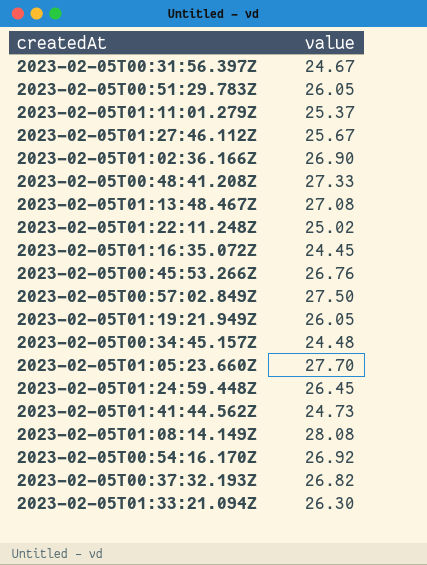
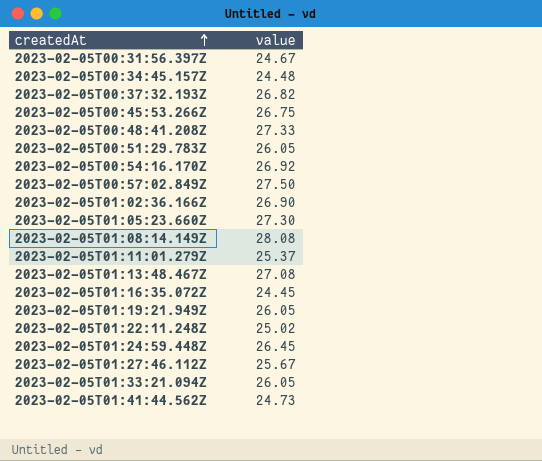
row order: none -> createdAt ascending
2023-02-05T00:45:53.266Z | value: 26.76 -> 26.75
2023-02-05T01:05:23.660Z | value: 27.70 -> 27.30
2023-02-05T01:33:21.094Z | value: 26.30 -> 26.05

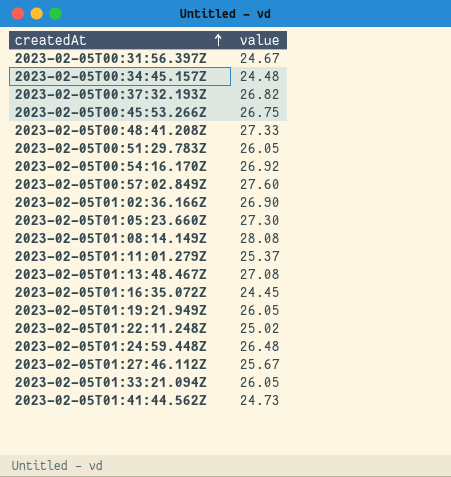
2023-02-05T00:57:02.849Z | value: 27.50 -> 27.60
2023-02-05T01:24:59.448Z | value: 26.45 -> 26.48

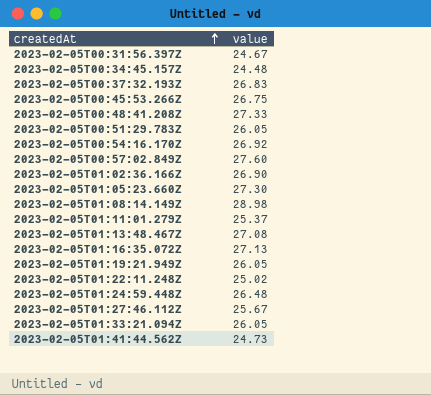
2023-02-05T00:37:32.193Z | value: 26.82 -> 26.83
2023-02-05T01:08:14.149Z | value: 28.08 -> 28.98
2023-02-05T01:16:35.072Z | value: 24.45 -> 27.13

